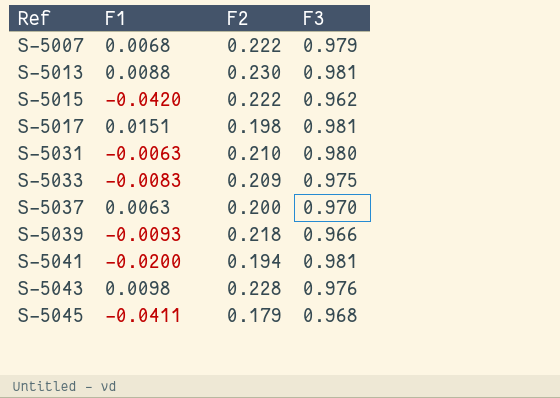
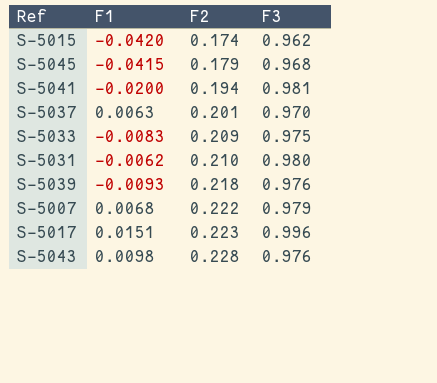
row order: Ref ascending -> F2 ascending
row S-5013: 0.0088 | 0.230 | 0.981 -> none
S-5015 | F2: 0.222 -> 0.174
S-5045 | F1: -0.0411 -> -0.0415
S-5037 | F2: 0.200 -> 0.201
S-5031 | F1: -0.0063 -> -0.0062
S-5039 | F3: 0.966 -> 0.976
S-5017 | F2: 0.198 -> 0.223
S-5017 | F3: 0.981 -> 0.996

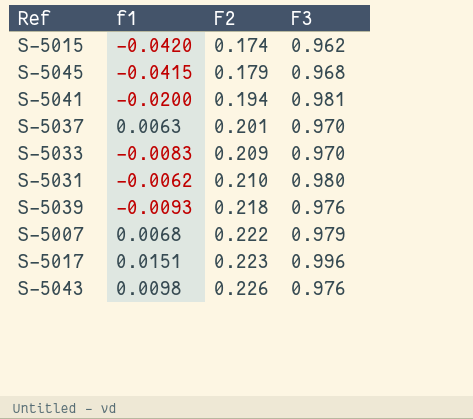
column name: F1 -> f1
S-5033 | F3: 0.975 -> 0.970
S-5043 | F2: 0.228 -> 0.226

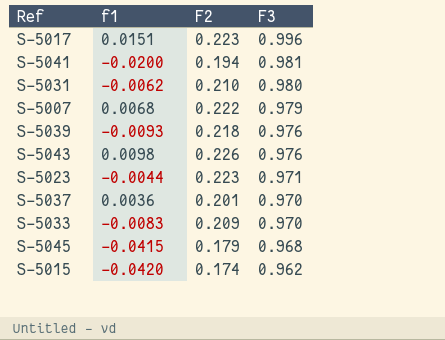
row order: F2 ascending -> F3 descending
row S-5023: none -> -0.0044 | 0.223 | 0.971
S-5037 | f1: 0.0063 -> 0.0036

